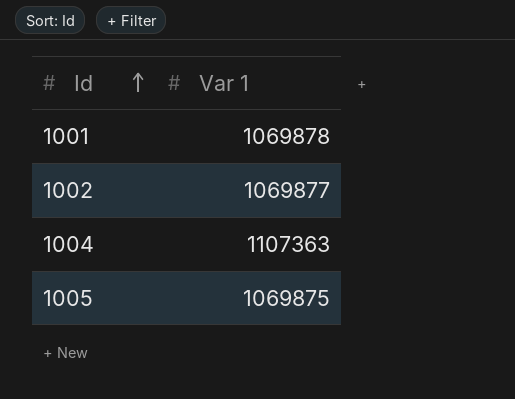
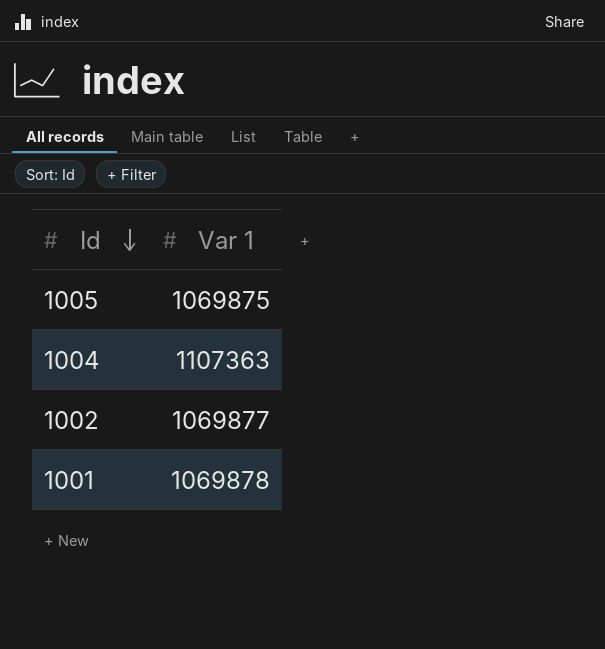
row order: Id ascending -> Id descending

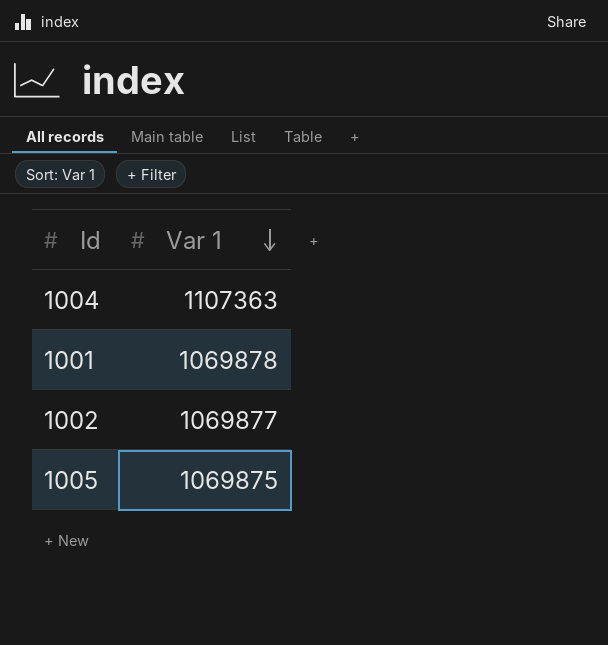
row order: Id descending -> Var 1 descending

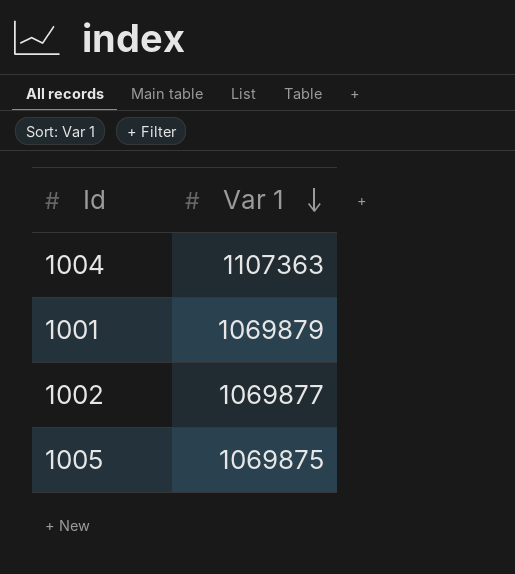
1001 | Var 1: 1069878 -> 1069879

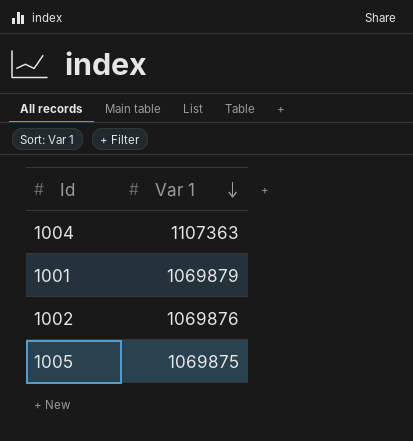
1002 | Var 1: 1069877 -> 1069876

